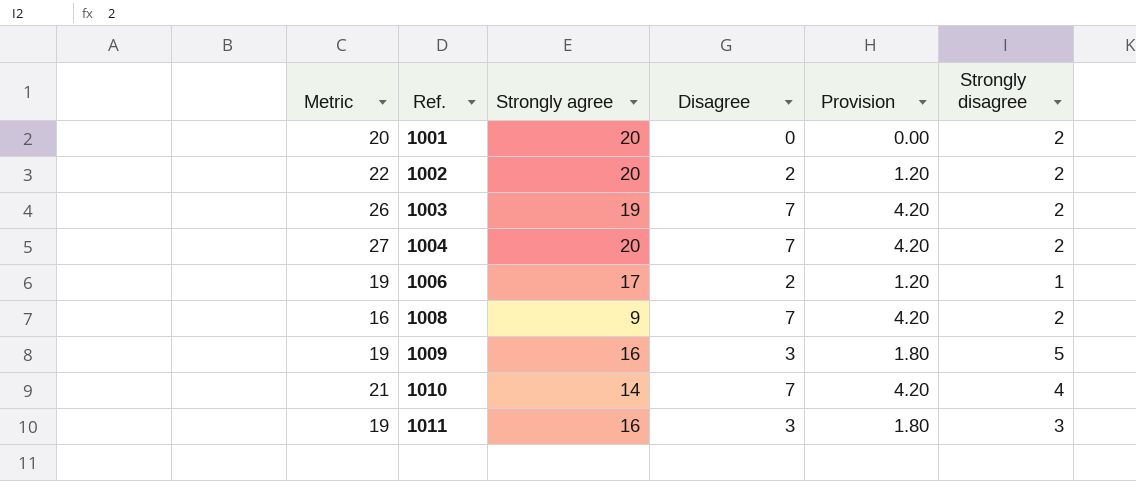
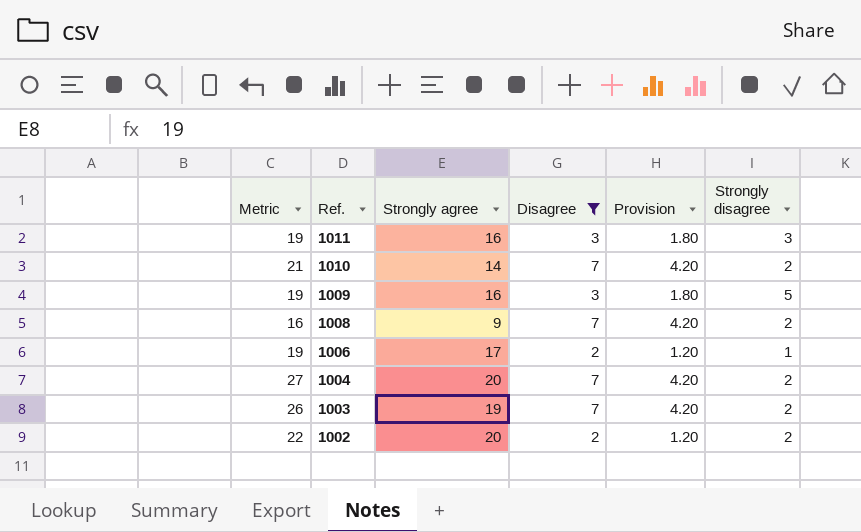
filter: none -> Disagree != 0
row order: Ref. ascending -> Ref. descending
1010 | Strongly disagree: 4 -> 2

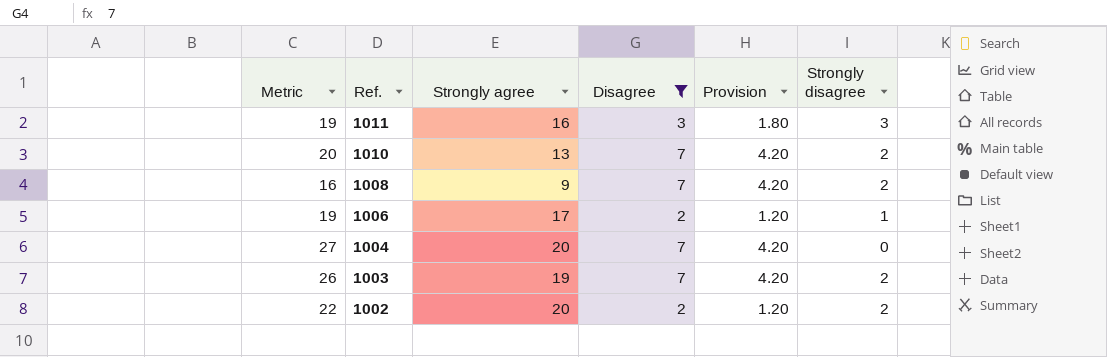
row 1009: 19 | 16 | 3 | 1.80 | 5 -> none
1010 | Metric: 21 -> 20
1010 | Strongly agree: 14 -> 13
1004 | Strongly disagree: 2 -> 0

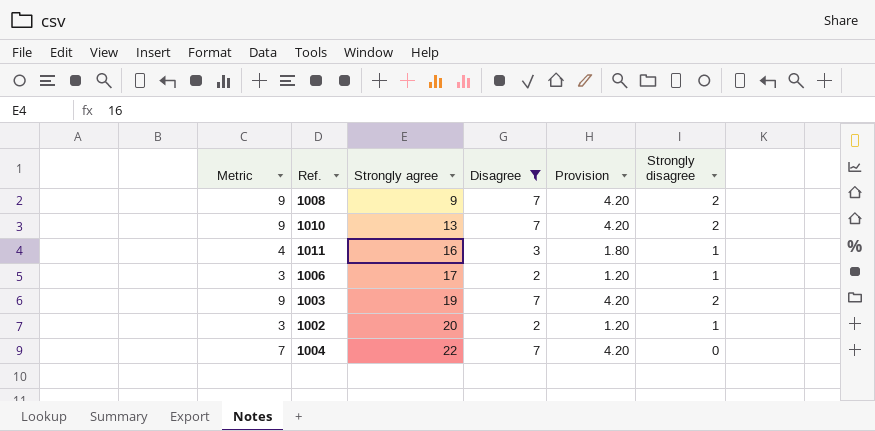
row order: Ref. descending -> Strongly agree ascending
column Metric | formula: [Strongly agree] + [Disagree] -> [Disagree] + [Strongly disagree]
1011 | Strongly disagree: 3 -> 1
1002 | Strongly disagree: 2 -> 1
1004 | Strongly agree: 20 -> 22

